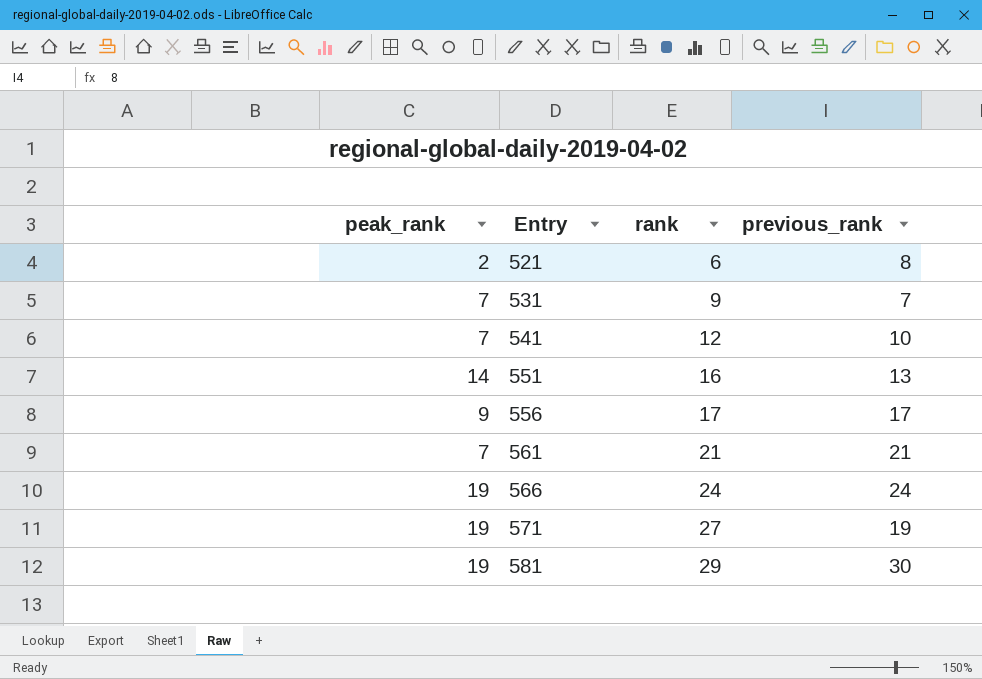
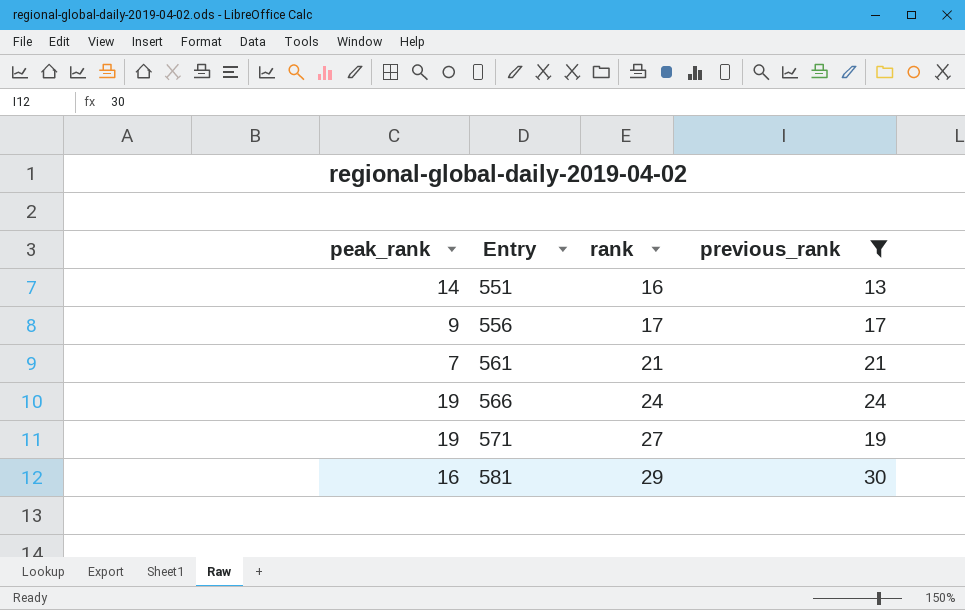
filter: none -> previous_rank >= 13
581 | peak_rank: 19 -> 16

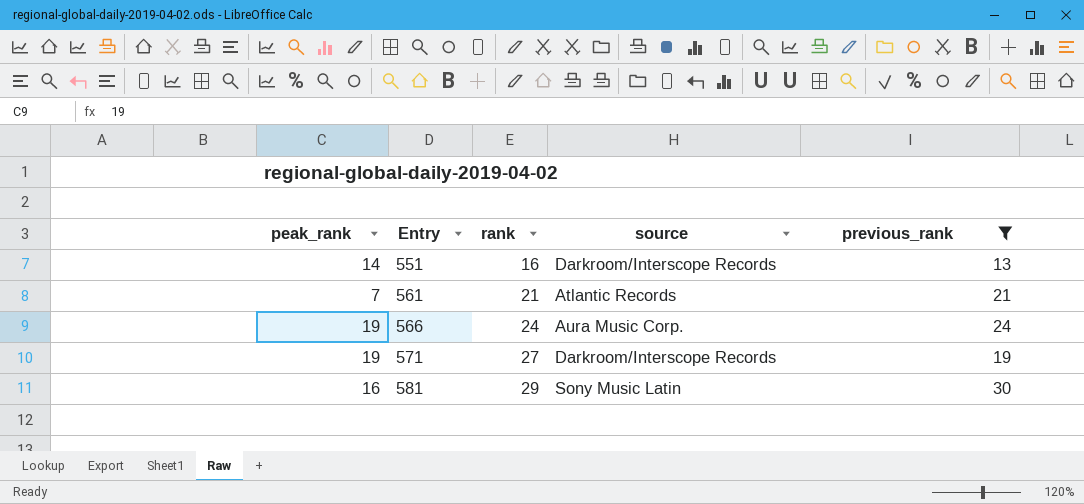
column source | position: none -> 4
row 556: 9 | 17 | 17 -> none

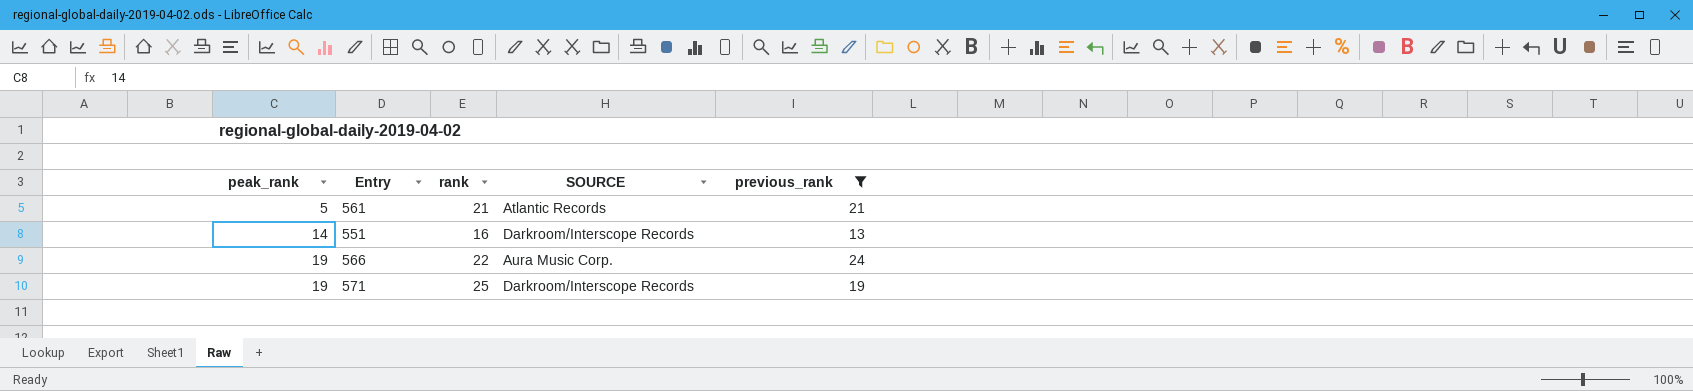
row order: Entry ascending -> peak_rank ascending
column name: source -> SOURCE
row 581: 16 | 29 | Sony Music Latin | 30 -> none
561 | peak_rank: 7 -> 5
566 | rank: 24 -> 22
571 | rank: 27 -> 25

